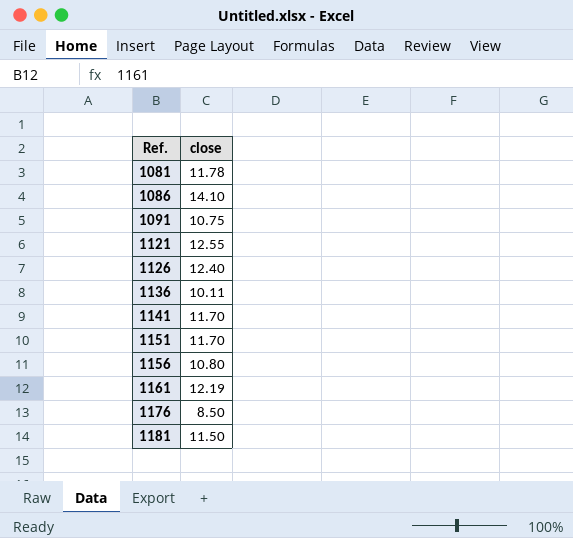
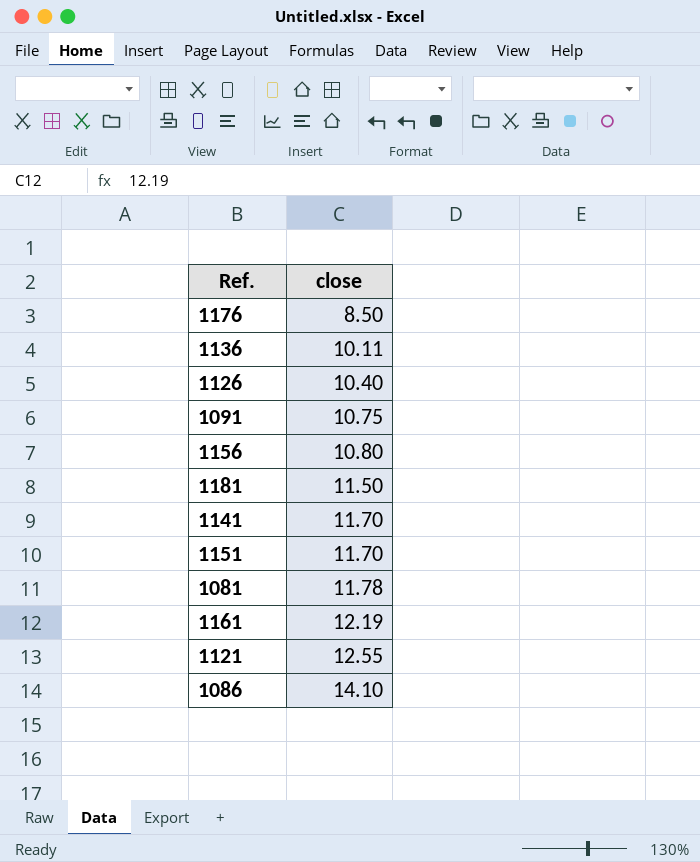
row order: Ref. ascending -> close ascending
1126 | close: 12.40 -> 10.40

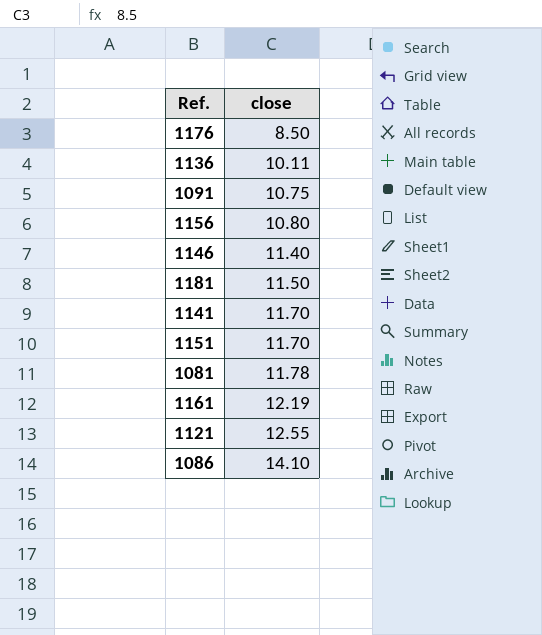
row 1126: 10.40 -> none
row 1146: none -> 11.40

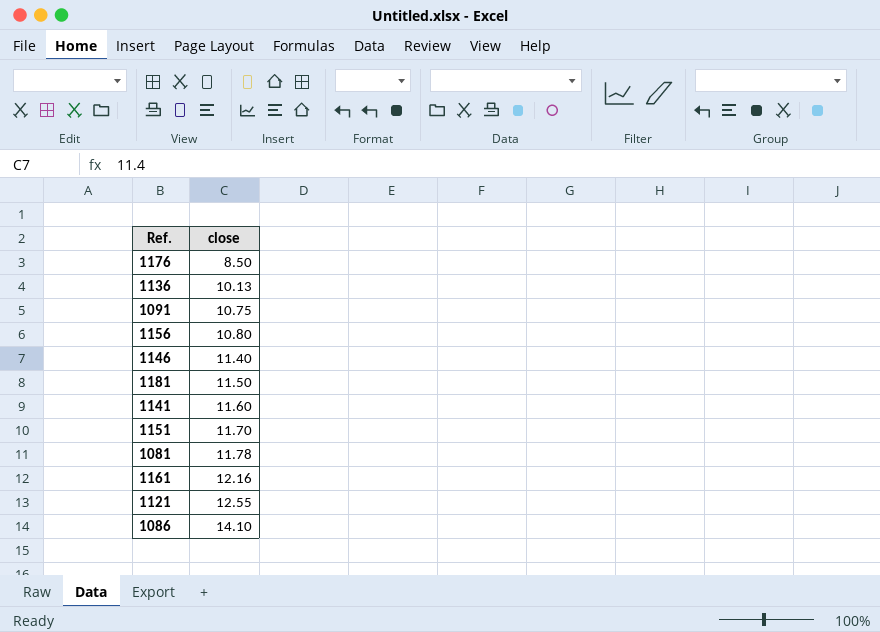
1136 | close: 10.11 -> 10.13
1141 | close: 11.70 -> 11.60
1161 | close: 12.19 -> 12.16

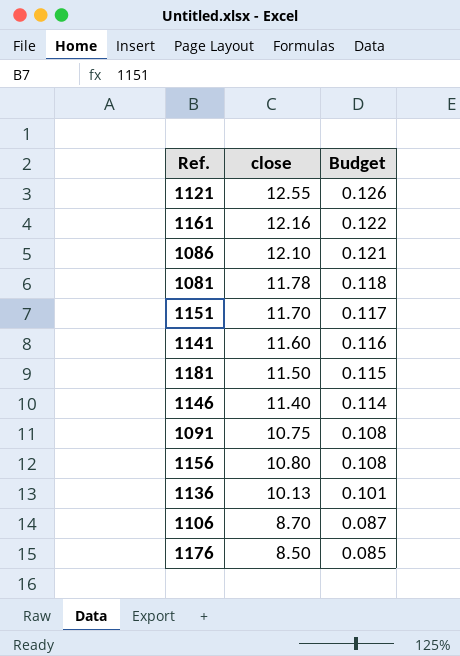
row order: close ascending -> Budget descending
column Budget | formula: none -> [close] * 0.01
1086 | close: 14.10 -> 12.10
row 1106: none -> 8.70 | 0.087

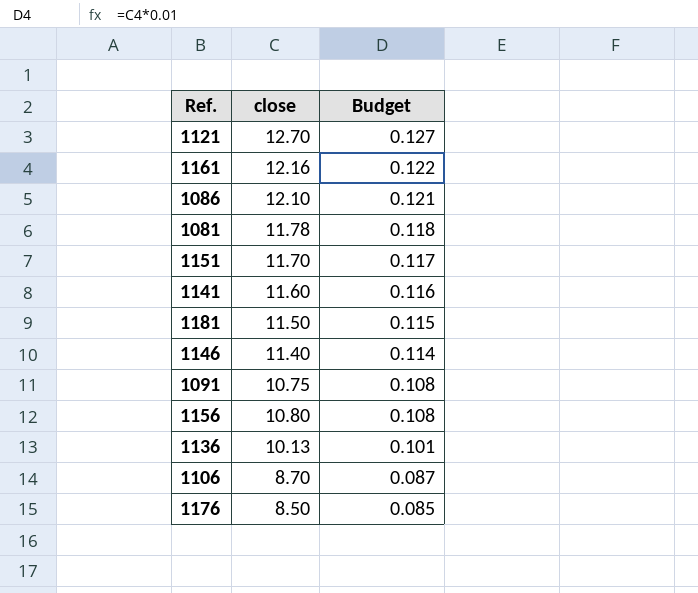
1121 | close: 12.55 -> 12.70
1121 | Budget: 0.126 -> 0.127

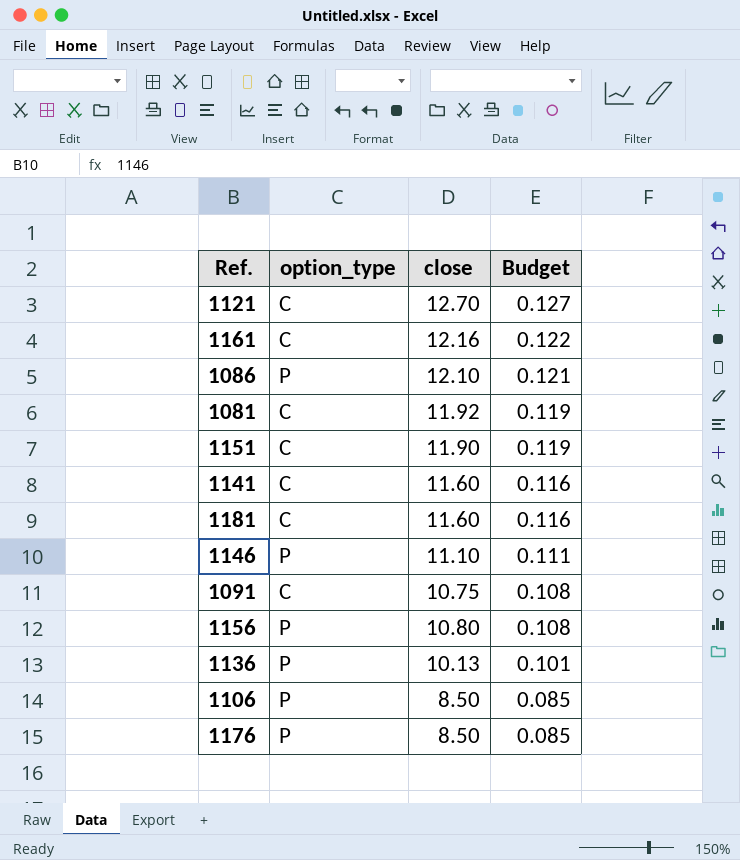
column option_type | position: none -> 2
1081 | close: 11.78 -> 11.92
1081 | Budget: 0.118 -> 0.119
1151 | close: 11.70 -> 11.90
1151 | Budget: 0.117 -> 0.119
1181 | close: 11.50 -> 11.60
1181 | Budget: 0.115 -> 0.116
1146 | close: 11.40 -> 11.10
1146 | Budget: 0.114 -> 0.111
1106 | close: 8.70 -> 8.50
1106 | Budget: 0.087 -> 0.085

